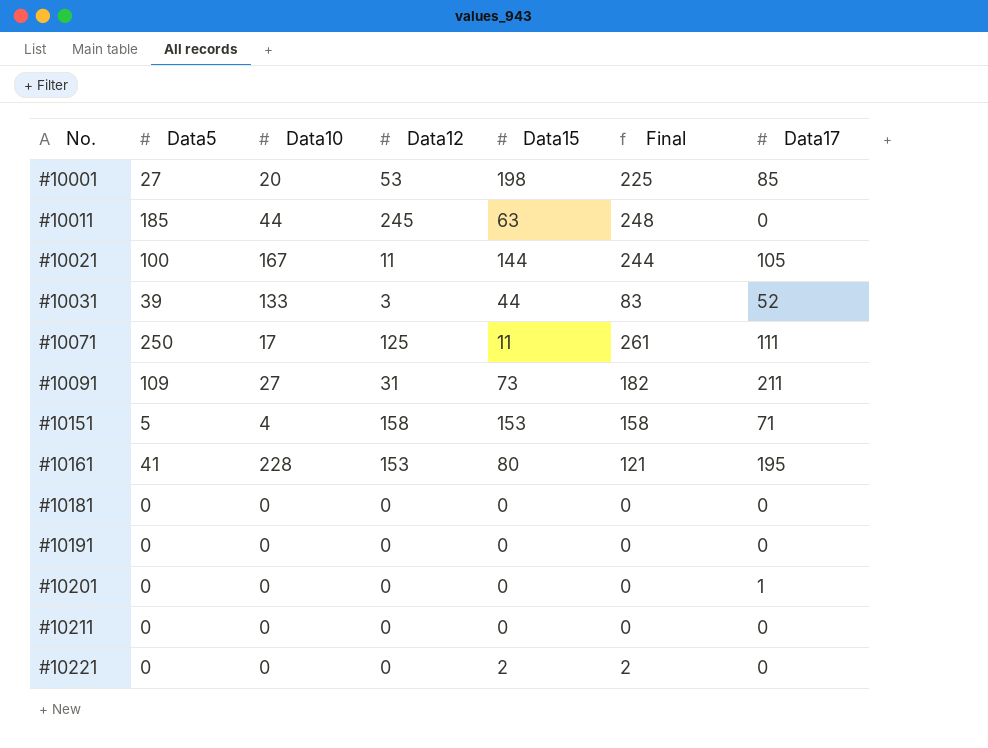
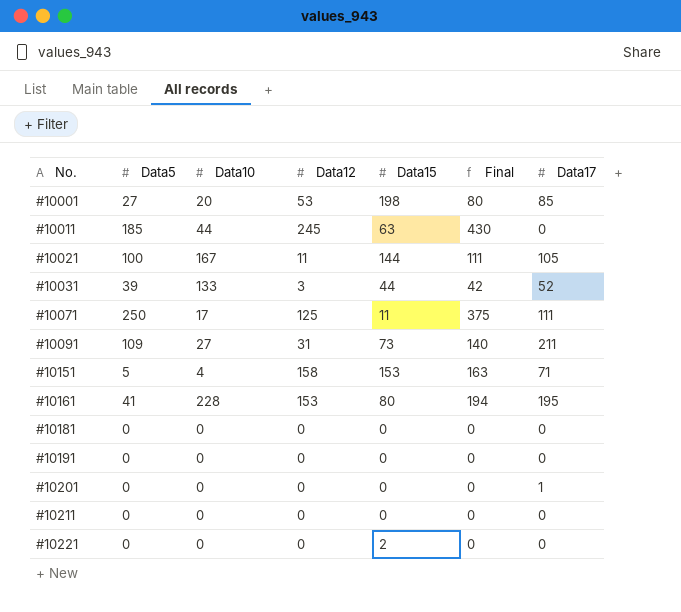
column Final | formula: [Data5] + [Data15] -> [Data5] + [Data12]

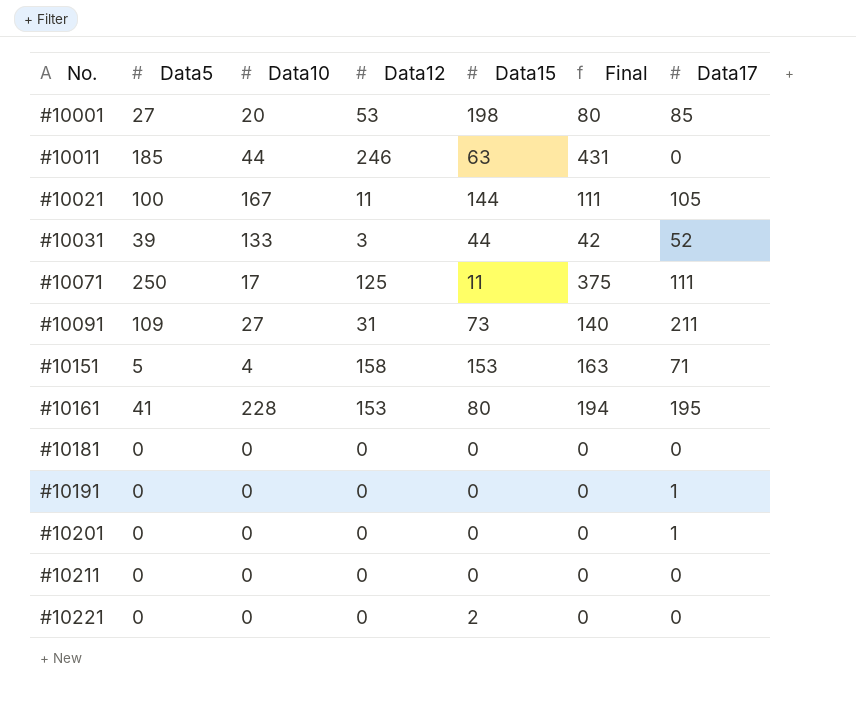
#10011 | Data12: 245 -> 246
#10011 | Final: 430 -> 431
#10191 | Data17: 0 -> 1

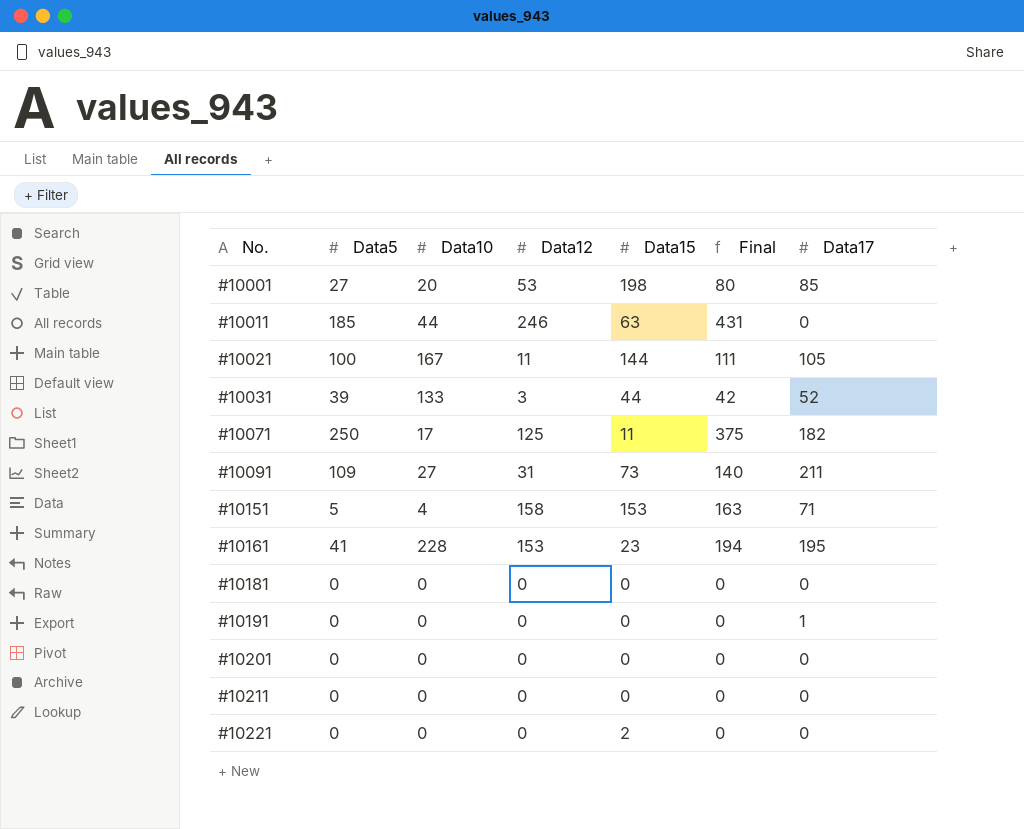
#10071 | Data17: 111 -> 182
#10161 | Data15: 80 -> 23
#10201 | Data17: 1 -> 0

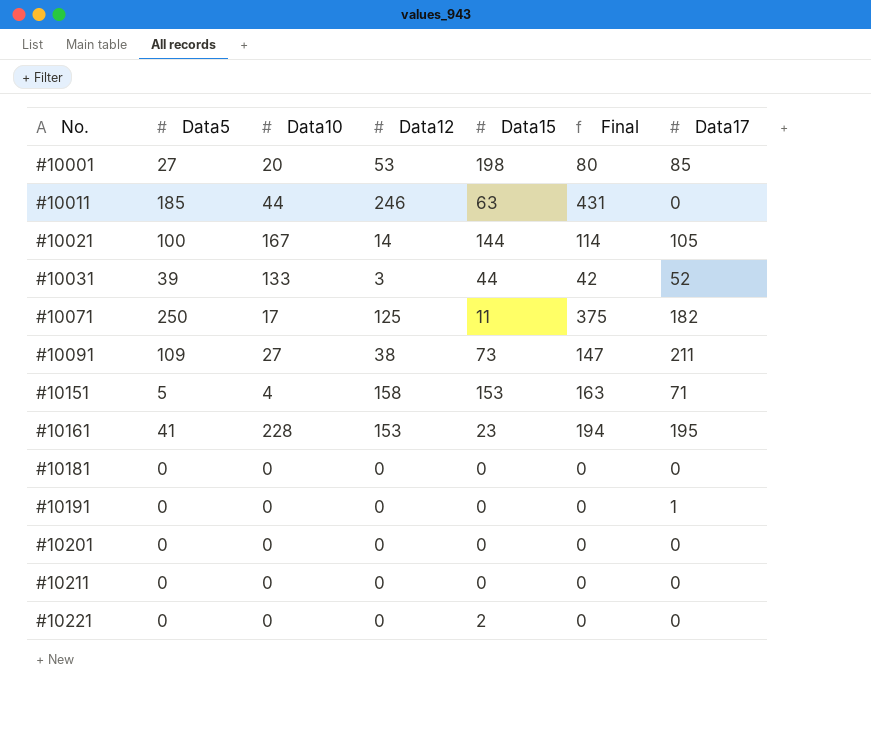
#10021 | Data12: 11 -> 14
#10021 | Final: 111 -> 114
#10091 | Data12: 31 -> 38
#10091 | Final: 140 -> 147

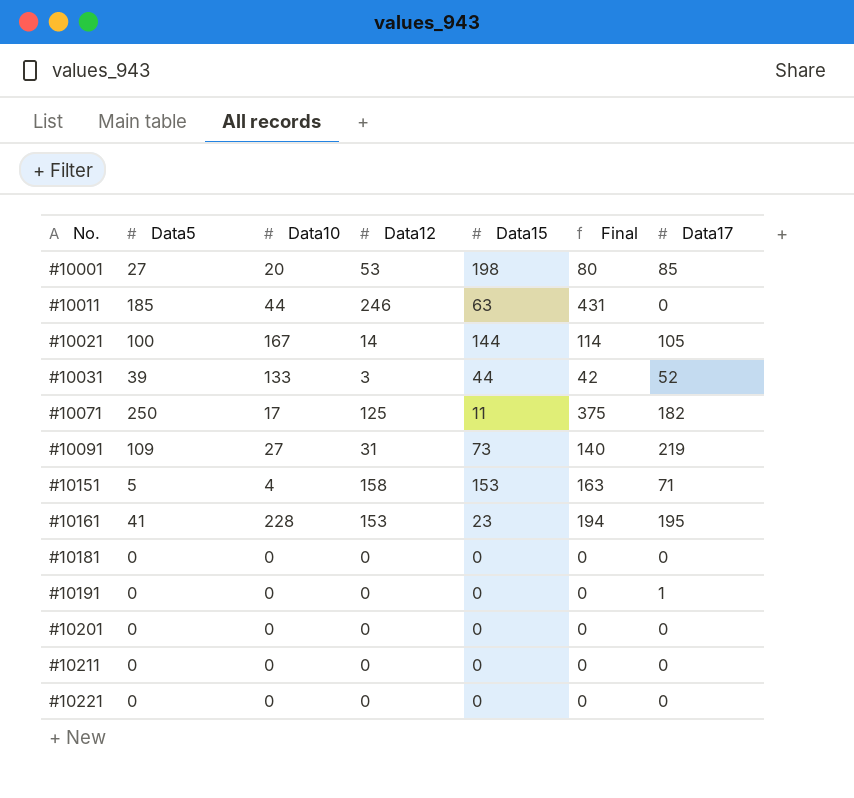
#10091 | Data12: 38 -> 31
#10091 | Final: 147 -> 140
#10091 | Data17: 211 -> 219
#10221 | Data15: 2 -> 0

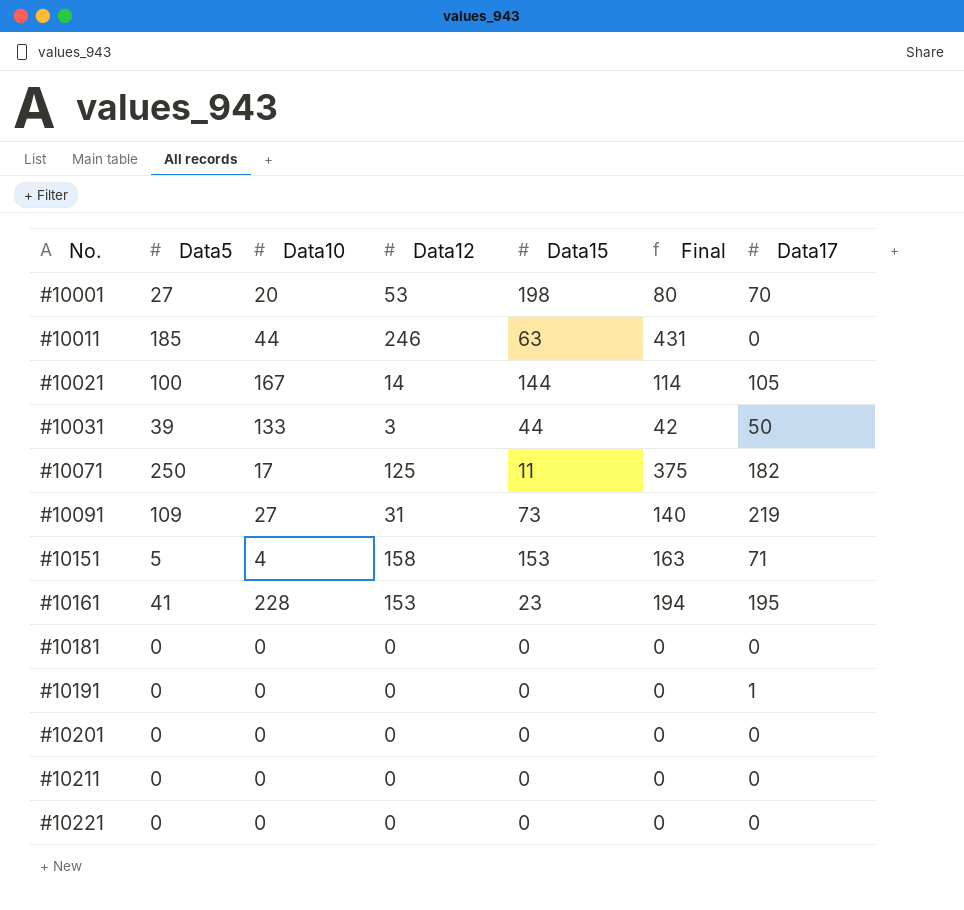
#10001 | Data17: 85 -> 70
#10031 | Data17: 52 -> 50

